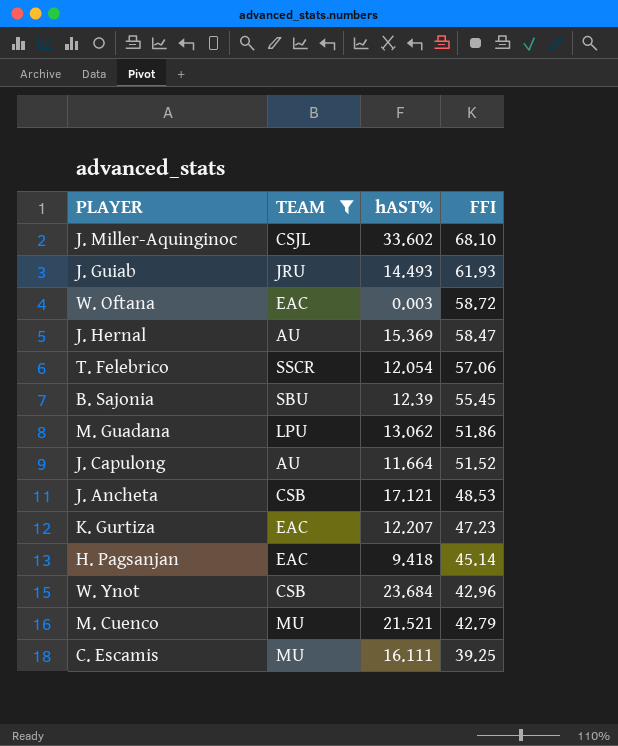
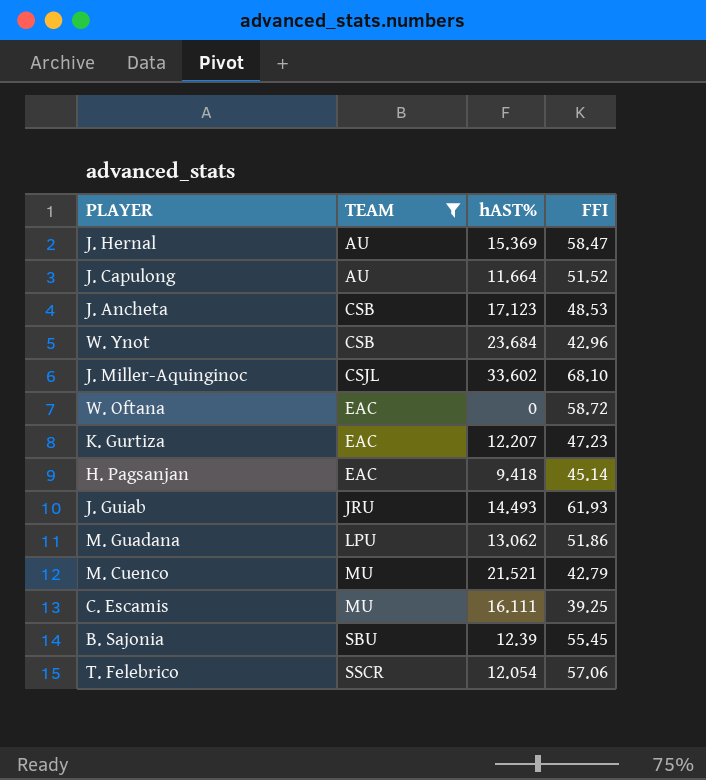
row order: FFI descending -> TEAM ascending
J. Ancheta | hAST%: 17.121 -> 17.123
W. Oftana | hAST%: 0.003 -> 0

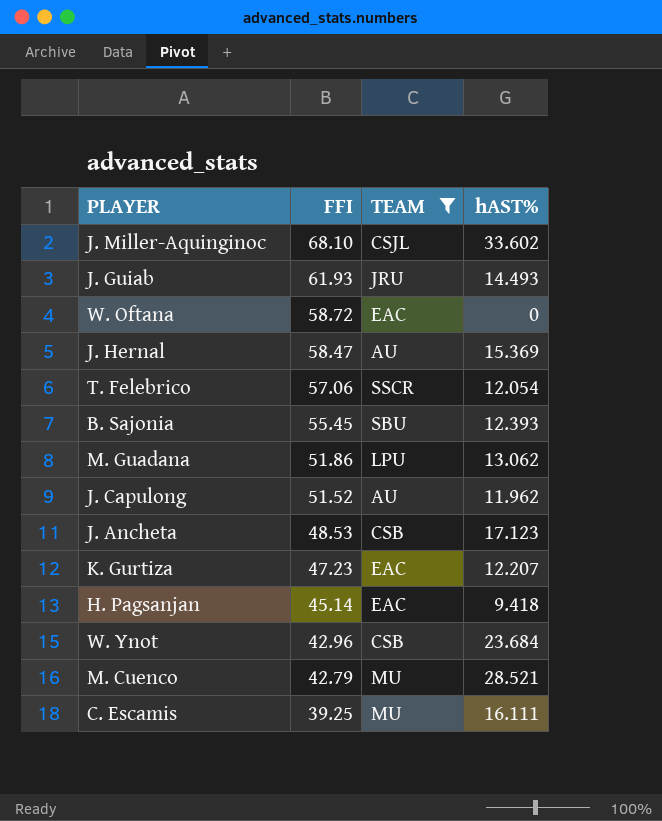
row order: TEAM ascending -> FFI descending
column FFI | position: 4 -> 2
B. Sajonia | hAST%: 12.39 -> 12.393
J. Capulong | hAST%: 11.664 -> 11.962
M. Cuenco | hAST%: 21.521 -> 28.521

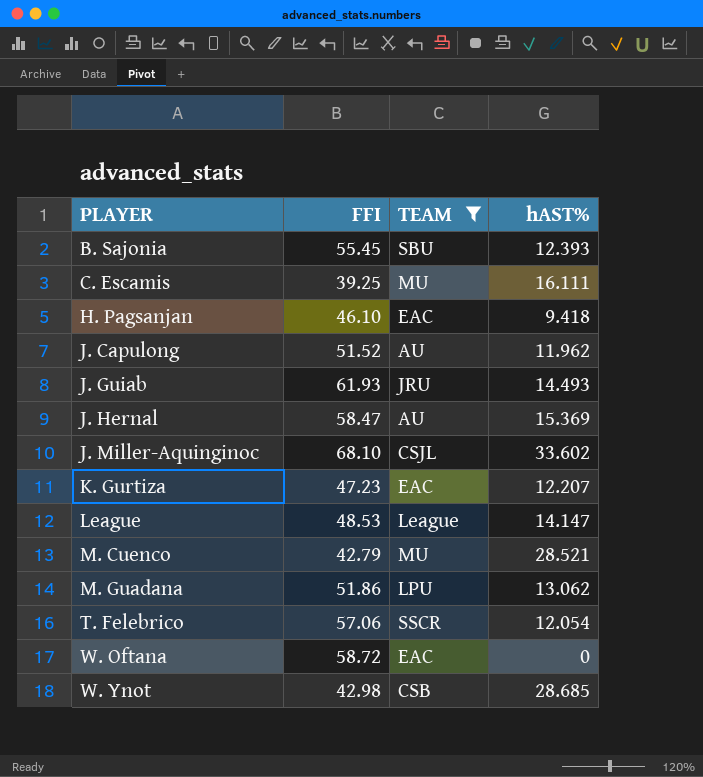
row order: FFI descending -> PLAYER ascending
row J. Ancheta: 48.53 | CSB | 17.123 -> none
H. Pagsanjan | FFI: 45.14 -> 46.10
row League: none -> 48.53 | League | 14.147
W. Ynot | FFI: 42.96 -> 42.98
W. Ynot | hAST%: 23.684 -> 28.685

